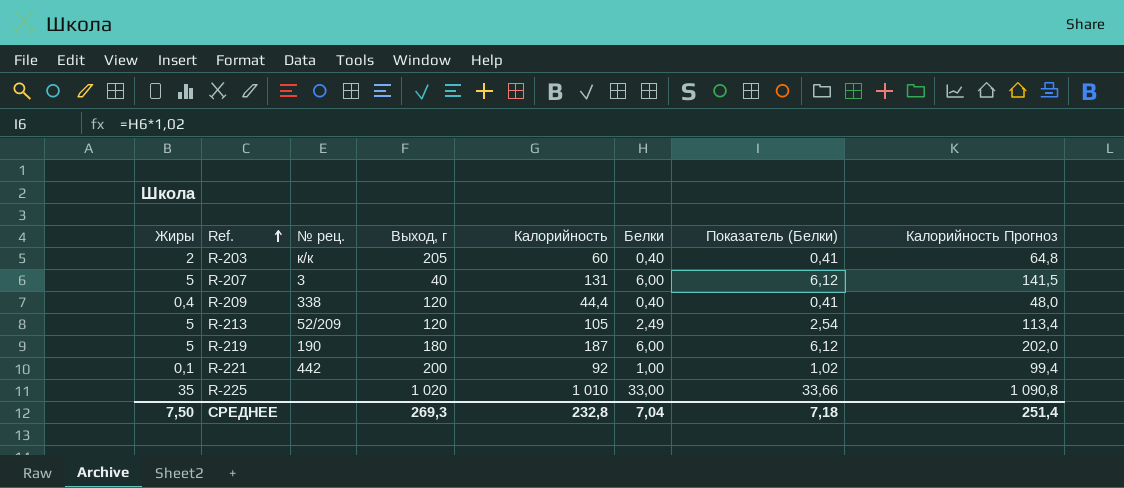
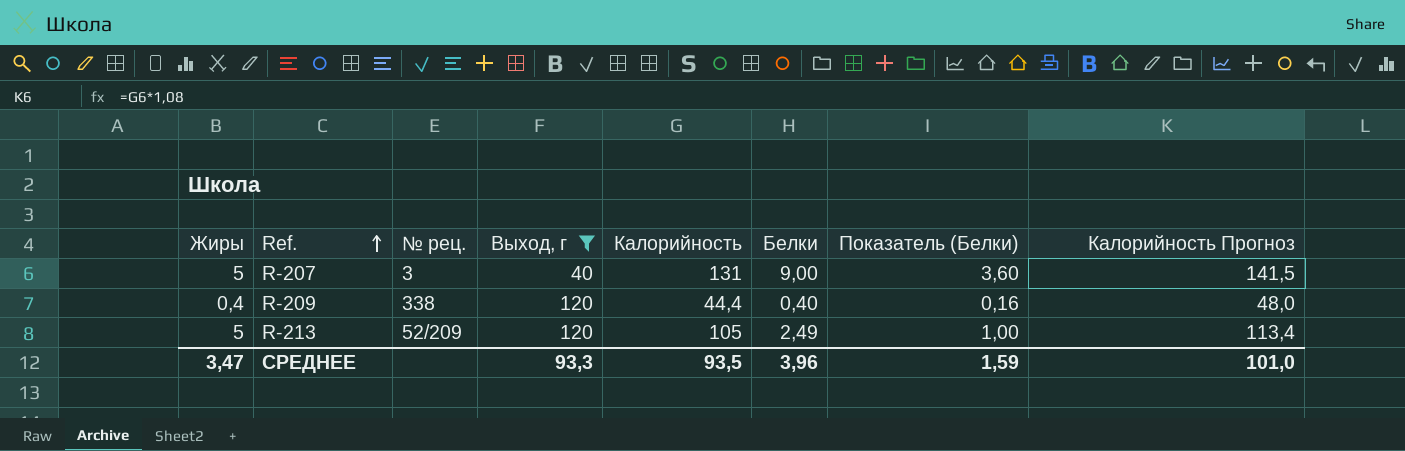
filter: none -> Выход, г <= 120
column Показатель (Белки) | formula: [Белки] * 1,02 -> [Белки] * 0,4
R-207 | Белки: 6,00 -> 9,00
СРЕДНЕЕ | Жиры: 7,50 -> 3,47
СРЕДНЕЕ | Выход, г: 269,3 -> 93,3
СРЕДНЕЕ | Калорийность: 232,8 -> 93,5
СРЕДНЕЕ | Белки: 7,04 -> 3,96
СРЕДНЕЕ | Показатель (Белки): 7,18 -> 1,59
СРЕДНЕЕ | Калорийность Прогноз: 251,4 -> 101,0

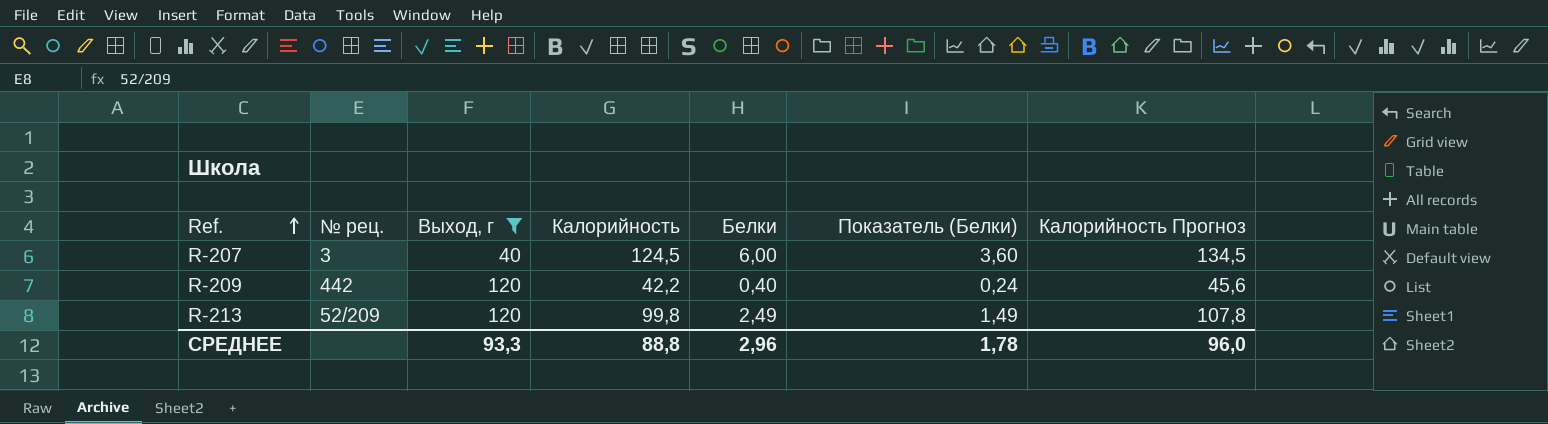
column Жиры | position: 1 -> none
column Показатель (Белки) | formula: [Белки] * 0,4 -> [Белки] * 0,6
R-207 | Калорийность: 131 -> 124,5
R-207 | Белки: 9,00 -> 6,00
R-207 | Калорийность Прогноз: 141,5 -> 134,5
R-209 | № рец.: 338 -> 442
R-209 | Калорийность: 44,4 -> 42,2
R-209 | Калорийность Прогноз: 48,0 -> 45,6
R-213 | Калорийность: 105 -> 99,8
R-213 | Калорийность Прогноз: 113,4 -> 107,8
СРЕДНЕЕ | Калорийность: 93,5 -> 88,8
СРЕДНЕЕ | Белки: 3,96 -> 2,96
СРЕДНЕЕ | Показатель (Белки): 1,59 -> 1,78
СРЕДНЕЕ | Калорийность Прогноз: 101,0 -> 96,0

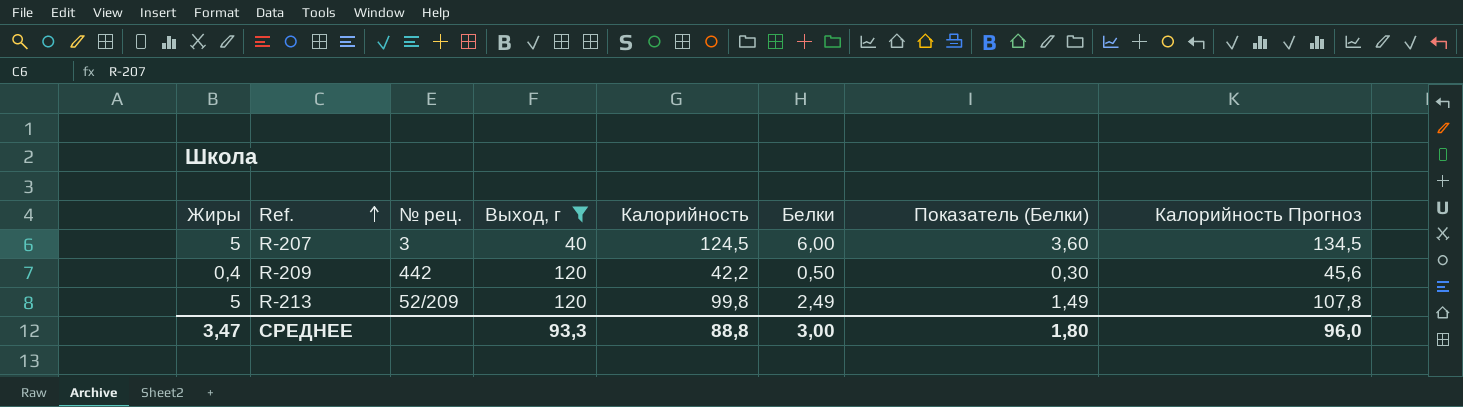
column Жиры | position: none -> 1
R-209 | Белки: 0,40 -> 0,50
R-209 | Показатель (Белки): 0,24 -> 0,30
СРЕДНЕЕ | Белки: 2,96 -> 3,00
СРЕДНЕЕ | Показатель (Белки): 1,78 -> 1,80

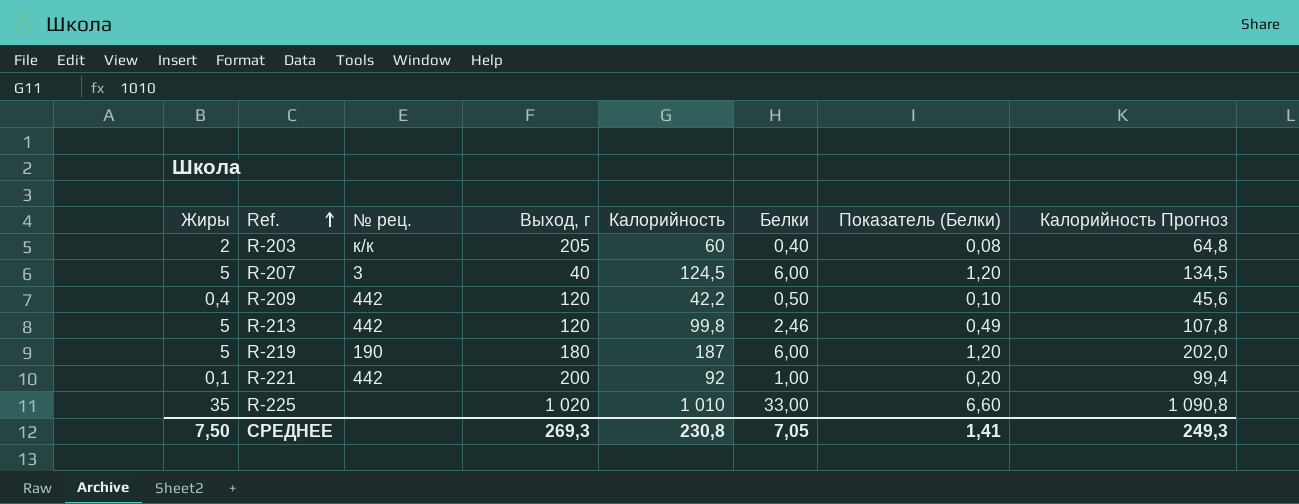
filter: Выход, г <= 120 -> none
column Показатель (Белки) | formula: [Белки] * 0,6 -> [Белки] * 0,2
R-213 | № рец.: 52/209 -> 442
R-213 | Белки: 2,49 -> 2,46
СРЕДНЕЕ | Жиры: 3,47 -> 7,50
СРЕДНЕЕ | Выход, г: 93,3 -> 269,3
СРЕДНЕЕ | Калорийность: 88,8 -> 230,8
СРЕДНЕЕ | Белки: 3,00 -> 7,05
СРЕДНЕЕ | Показатель (Белки): 1,80 -> 1,41
СРЕДНЕЕ | Калорийность Прогноз: 96,0 -> 249,3

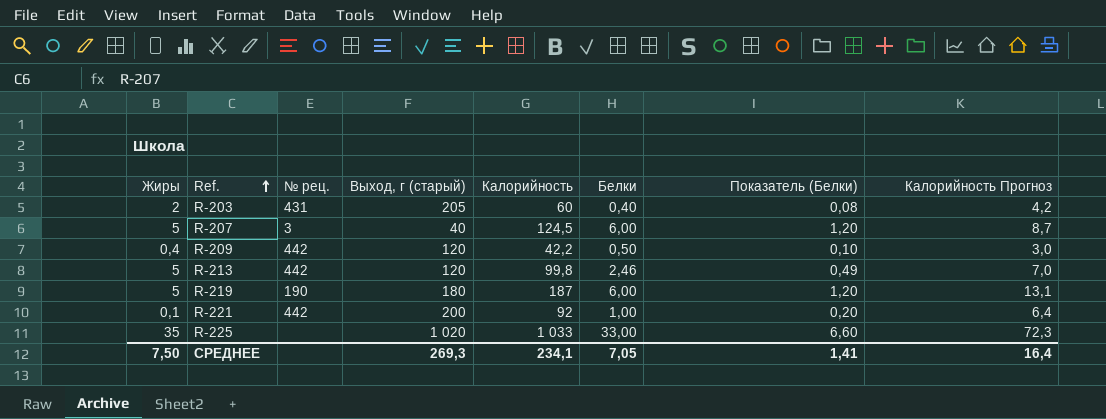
column name: Выход, г -> Выход, г (старый)
column Калорийность Прогноз | formula: [Калорийность] * 1,08 -> [Калорийность] * 0,07
R-203 | № рец.: к/к -> 431
R-225 | Калорийность: 1 010 -> 1 033
СРЕДНЕЕ | Калорийность: 230,8 -> 234,1
СРЕДНЕЕ | Калорийность Прогноз: 249,3 -> 16,4

